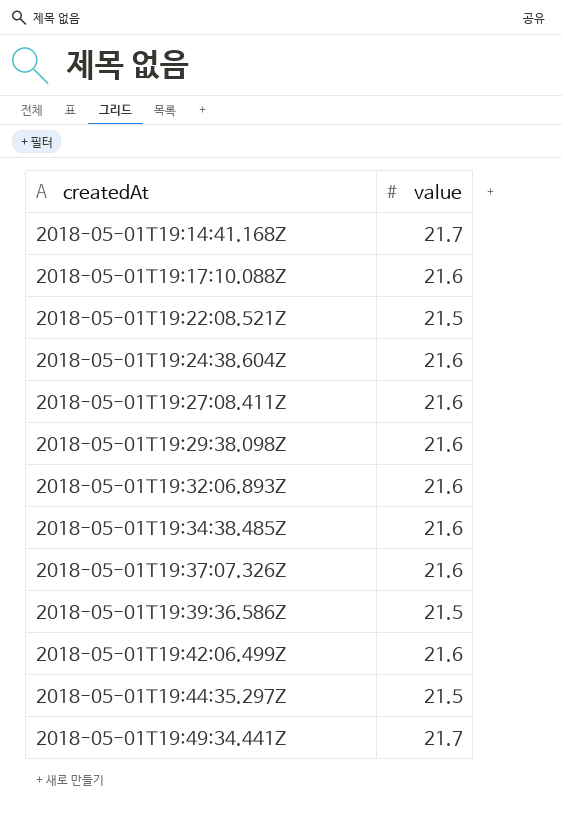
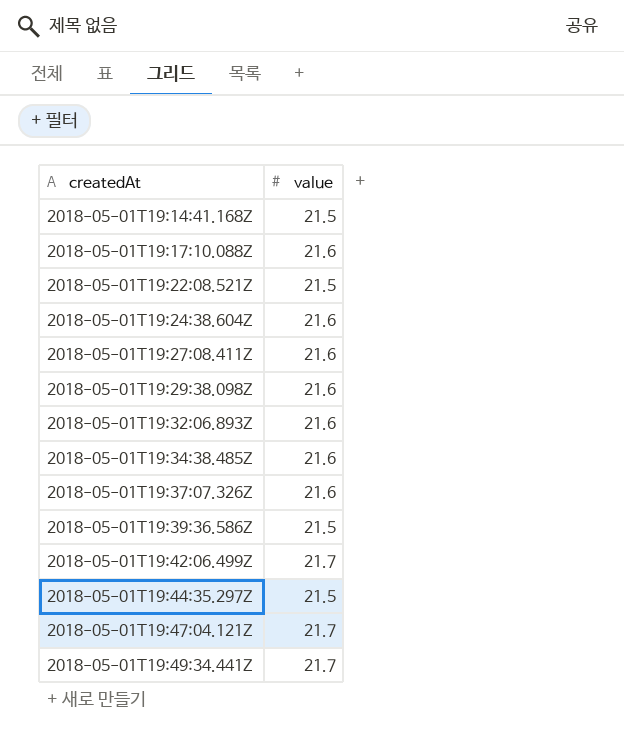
2018-05-01T19:14:41.168Z | value: 21.7 -> 21.5
2018-05-01T19:42:06.499Z | value: 21.6 -> 21.7
row 2018-05-01T19:47:04.121Z: none -> 21.7

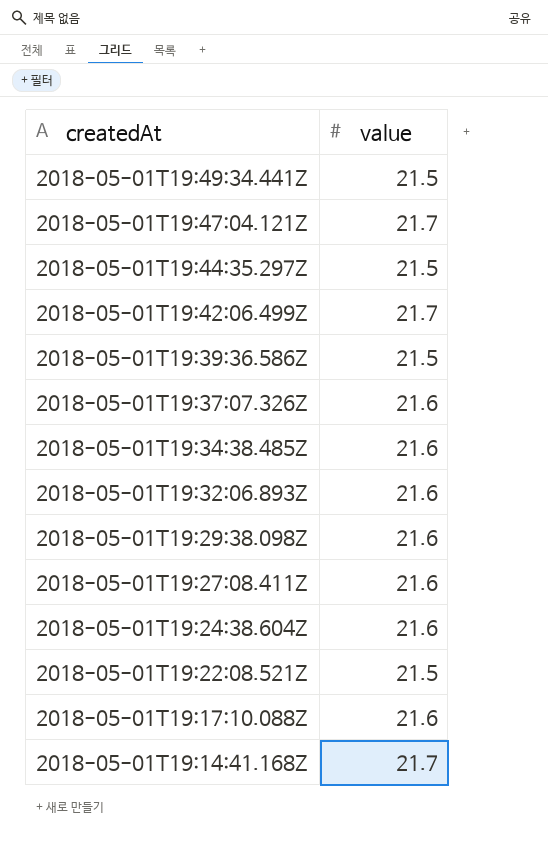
row order: createdAt ascending -> createdAt descending
2018-05-01T19:49:34.441Z | value: 21.7 -> 21.5
2018-05-01T19:14:41.168Z | value: 21.5 -> 21.7

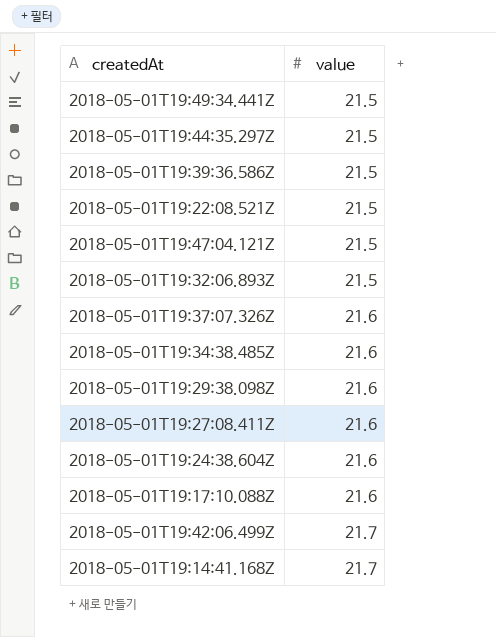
row order: createdAt descending -> value ascending
2018-05-01T19:47:04.121Z | value: 21.7 -> 21.5
2018-05-01T19:32:06.893Z | value: 21.6 -> 21.5

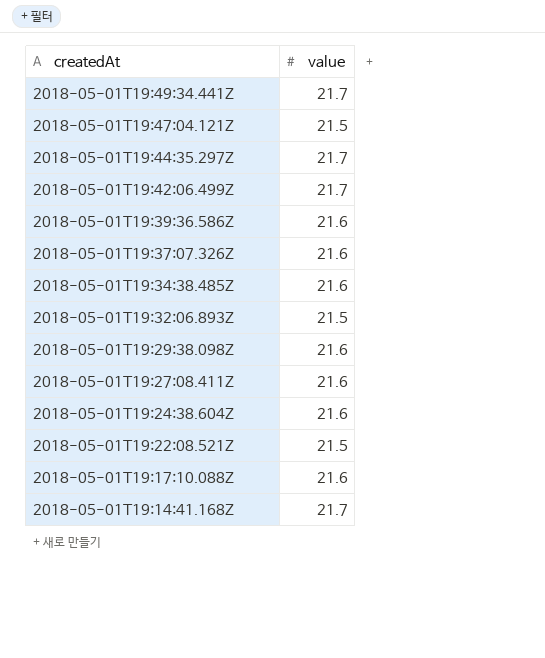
row order: value ascending -> createdAt descending
2018-05-01T19:49:34.441Z | value: 21.5 -> 21.7
2018-05-01T19:44:35.297Z | value: 21.5 -> 21.7
2018-05-01T19:39:36.586Z | value: 21.5 -> 21.6

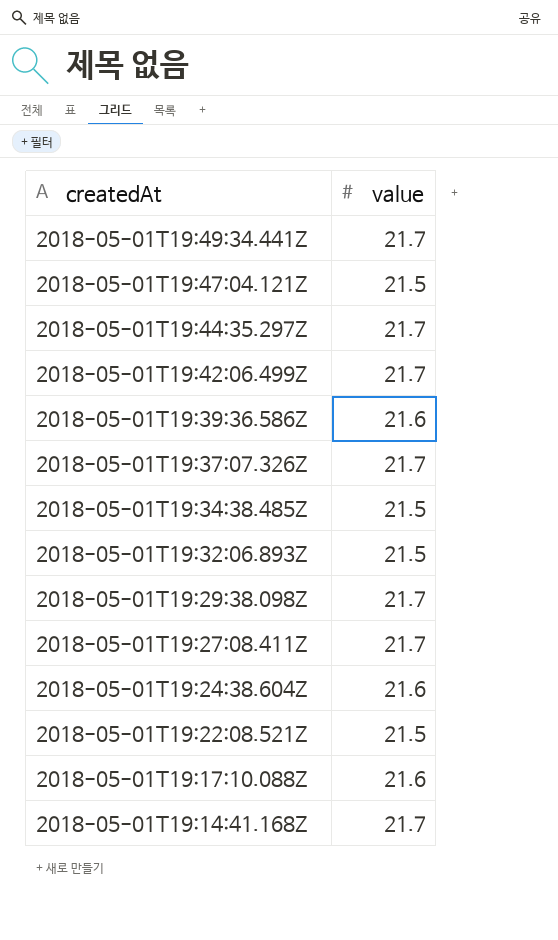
2018-05-01T19:37:07.326Z | value: 21.6 -> 21.7
2018-05-01T19:34:38.485Z | value: 21.6 -> 21.5
2018-05-01T19:29:38.098Z | value: 21.6 -> 21.7
2018-05-01T19:27:08.411Z | value: 21.6 -> 21.7

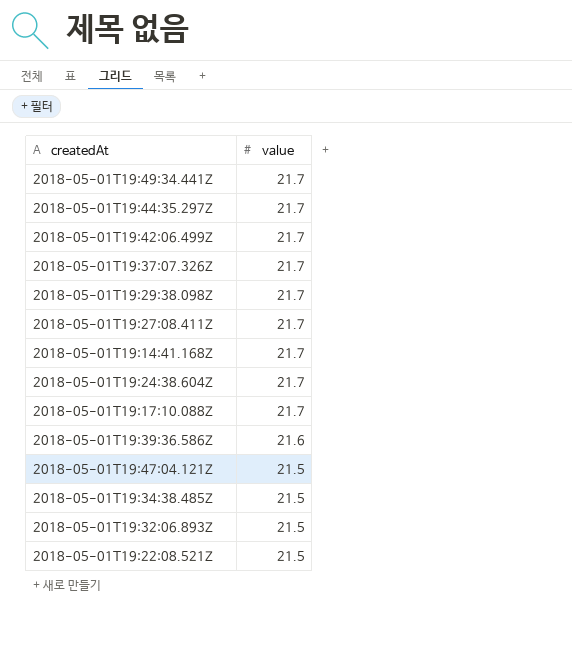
row order: createdAt descending -> value descending
2018-05-01T19:24:38.604Z | value: 21.6 -> 21.7
2018-05-01T19:17:10.088Z | value: 21.6 -> 21.7

